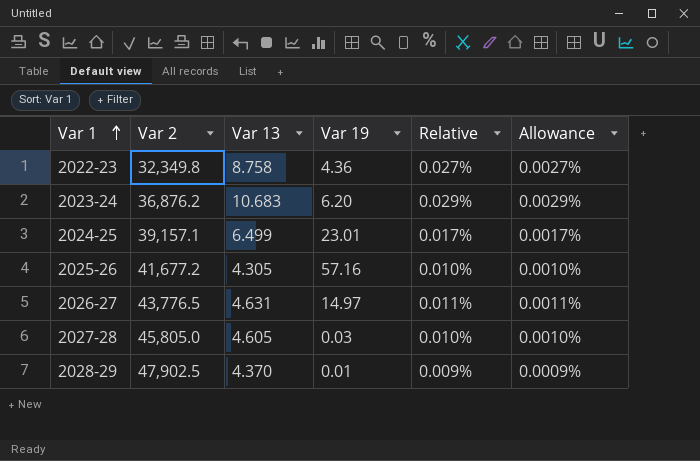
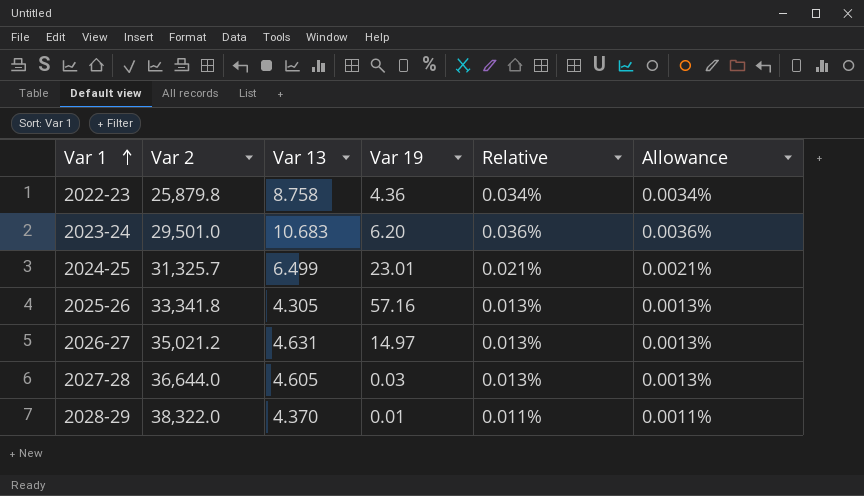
2022-23 | Var 2: 32,349.8 -> 25,879.8
2022-23 | Relative: 0.027% -> 0.034%
2022-23 | Allowance: 0.0027% -> 0.0034%
2023-24 | Var 2: 36,876.2 -> 29,501.0
2023-24 | Relative: 0.029% -> 0.036%
2023-24 | Allowance: 0.0029% -> 0.0036%
2024-25 | Var 2: 39,157.1 -> 31,325.7
2024-25 | Relative: 0.017% -> 0.021%
2024-25 | Allowance: 0.0017% -> 0.0021%
2025-26 | Var 2: 41,677.2 -> 33,341.8
2025-26 | Relative: 0.010% -> 0.013%
2025-26 | Allowance: 0.0010% -> 0.0013%
2026-27 | Var 2: 43,776.5 -> 35,021.2
2026-27 | Relative: 0.011% -> 0.013%
2026-27 | Allowance: 0.0011% -> 0.0013%
2027-28 | Var 2: 45,805.0 -> 36,644.0
2027-28 | Relative: 0.010% -> 0.013%
2027-28 | Allowance: 0.0010% -> 0.0013%
2028-29 | Var 2: 47,902.5 -> 38,322.0
2028-29 | Relative: 0.009% -> 0.011%
2028-29 | Allowance: 0.0009% -> 0.0011%

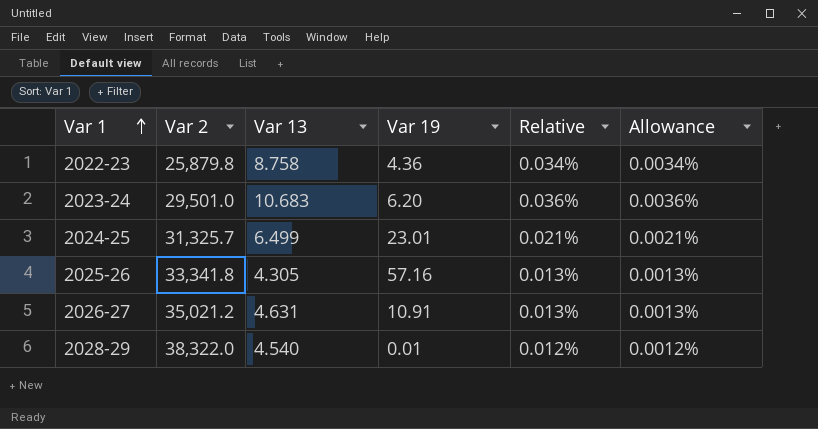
row 2027-28: 36,644.0 | 4.605 | 0.03 | 0.013% | 0.0013% -> none
2026-27 | Var 19: 14.97 -> 10.91
2028-29 | Var 13: 4.370 -> 4.540
2028-29 | Relative: 0.011% -> 0.012%
2028-29 | Allowance: 0.0011% -> 0.0012%

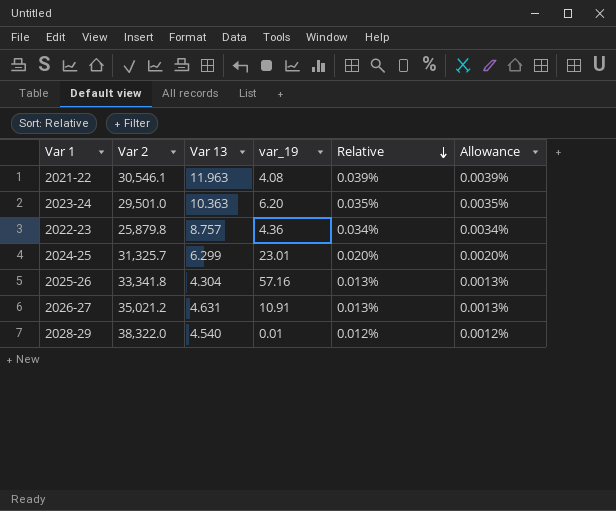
row order: Var 1 ascending -> Relative descending
column name: Var 19 -> var_19
row 2021-22: none -> 30,546.1 | 11.963 | 4.08 | 0.039% | 0.0039%
2023-24 | Var 13: 10.683 -> 10.363
2023-24 | Relative: 0.036% -> 0.035%
2023-24 | Allowance: 0.0036% -> 0.0035%
2022-23 | Var 13: 8.758 -> 8.757
2024-25 | Var 13: 6.499 -> 6.299
2024-25 | Relative: 0.021% -> 0.020%
2024-25 | Allowance: 0.0021% -> 0.0020%
2025-26 | Var 13: 4.305 -> 4.304

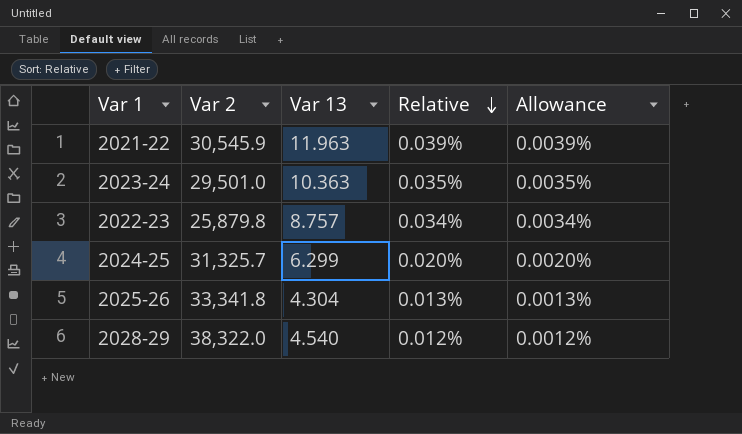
column var_19 | position: 4 -> none
row 2026-27: 35,021.2 | 4.631 | 10.91 | 0.013% | 0.0013% -> none
2021-22 | Var 2: 30,546.1 -> 30,545.9

